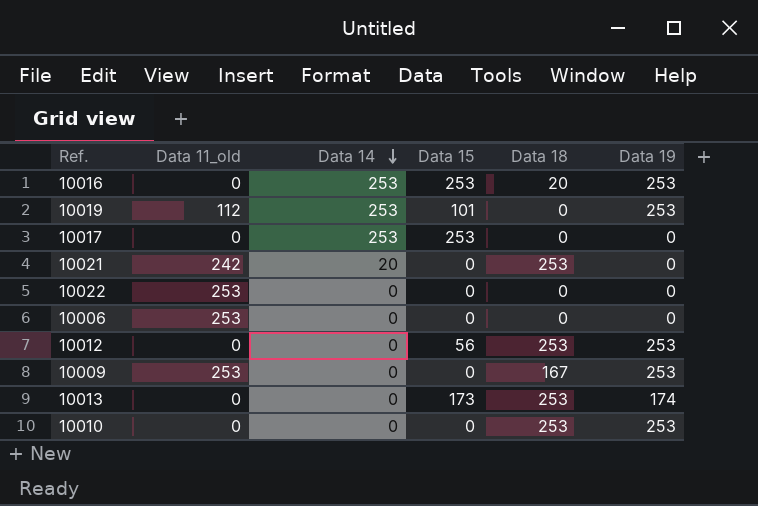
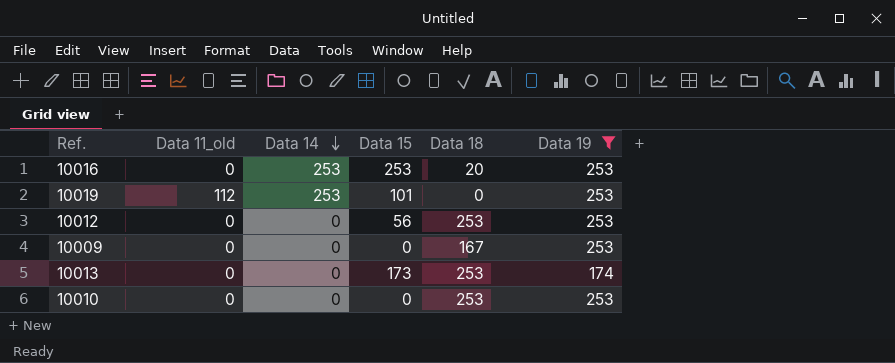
filter: none -> Data 19 != 0
10009 | Data 11_old: 253 -> 0

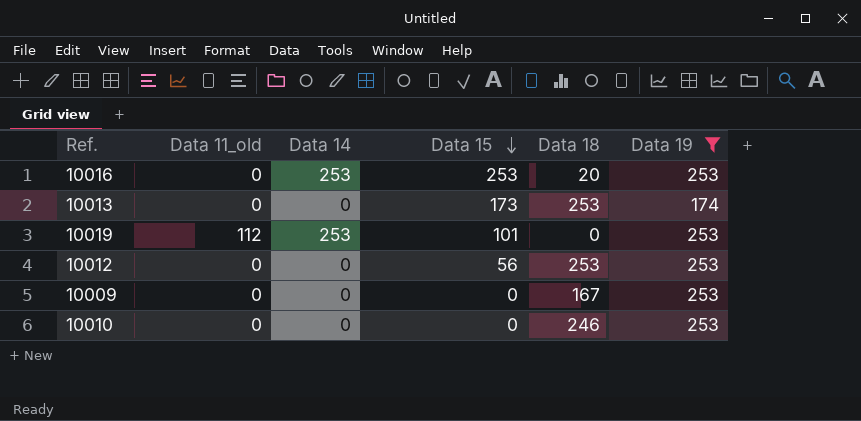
row order: Data 14 descending -> Data 15 descending
10010 | Data 18: 253 -> 246

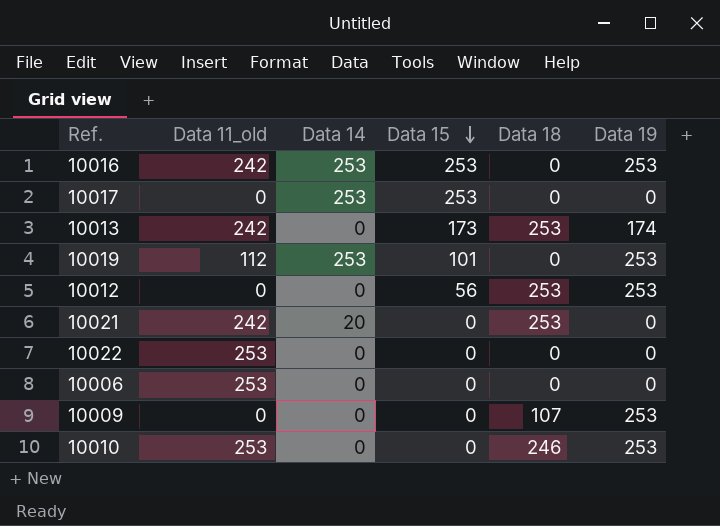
filter: Data 19 != 0 -> none
10016 | Data 11_old: 0 -> 242
10016 | Data 18: 20 -> 0
10013 | Data 11_old: 0 -> 242
10009 | Data 18: 167 -> 107
10010 | Data 11_old: 0 -> 253

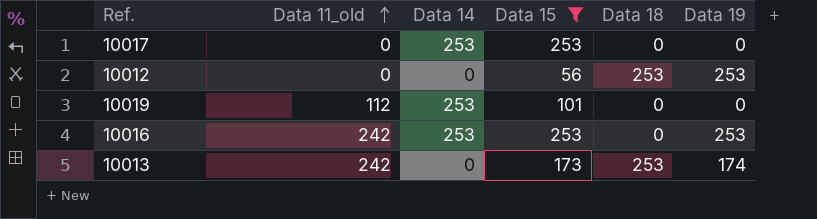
filter: none -> Data 15 != 0
row order: Data 15 descending -> Data 11_old ascending
10019 | Data 19: 253 -> 0

